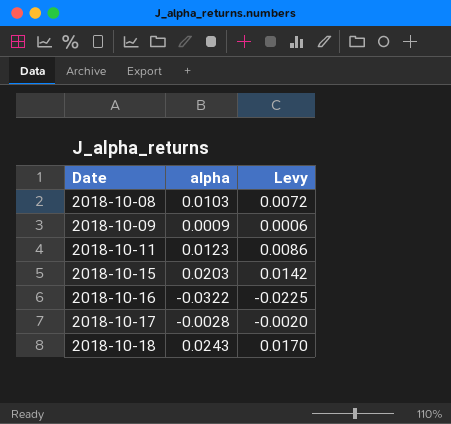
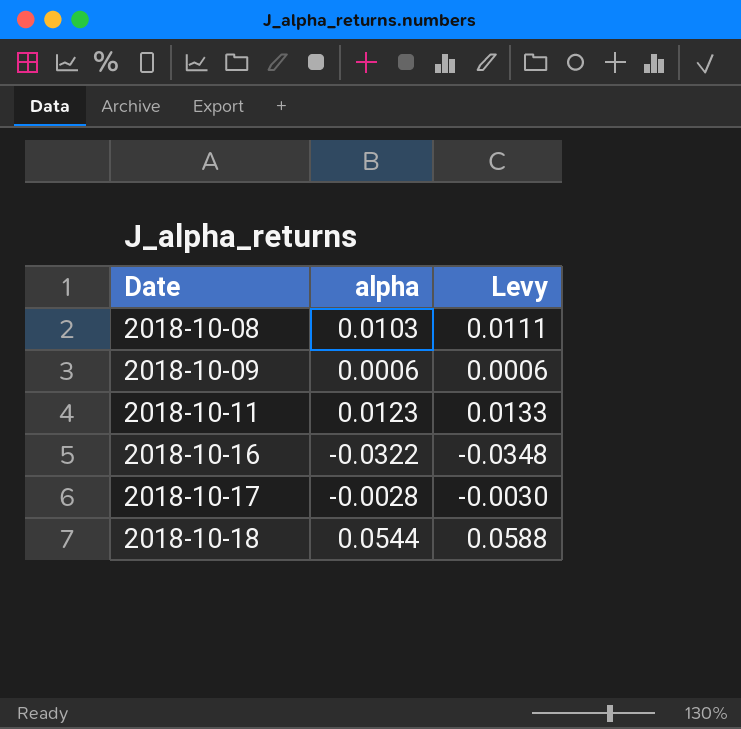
column Levy | formula: [alpha] * 0.7 -> [alpha] * 1.08
row 2018-10-15: 0.0203 | 0.0142 -> none
2018-10-09 | alpha: 0.0009 -> 0.0006
2018-10-18 | alpha: 0.0243 -> 0.0544

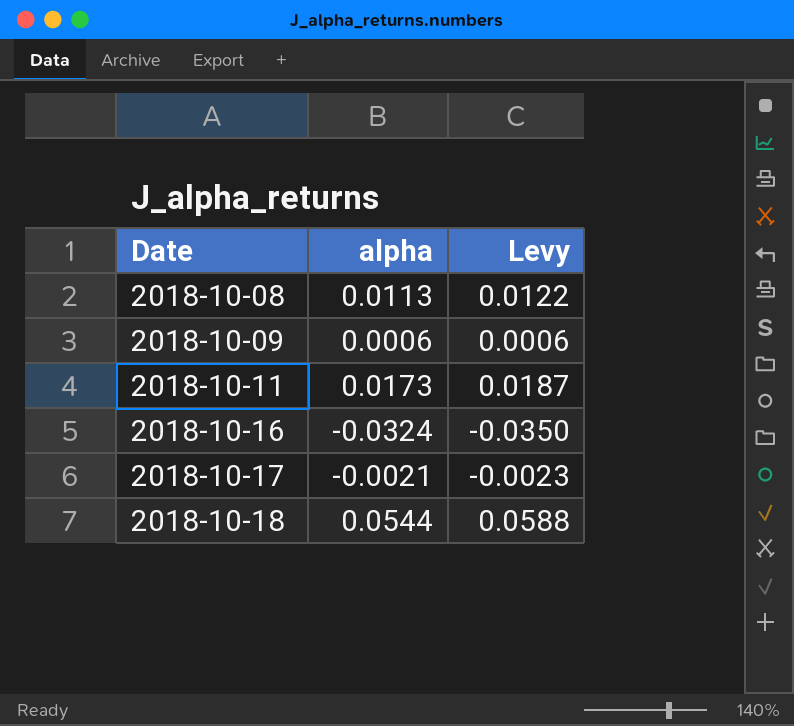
2018-10-08 | alpha: 0.0103 -> 0.0113
2018-10-08 | Levy: 0.0111 -> 0.0122
2018-10-11 | alpha: 0.0123 -> 0.0173
2018-10-11 | Levy: 0.0133 -> 0.0187
2018-10-16 | alpha: -0.0322 -> -0.0324
2018-10-16 | Levy: -0.0348 -> -0.0350
2018-10-17 | alpha: -0.0028 -> -0.0021
2018-10-17 | Levy: -0.0030 -> -0.0023

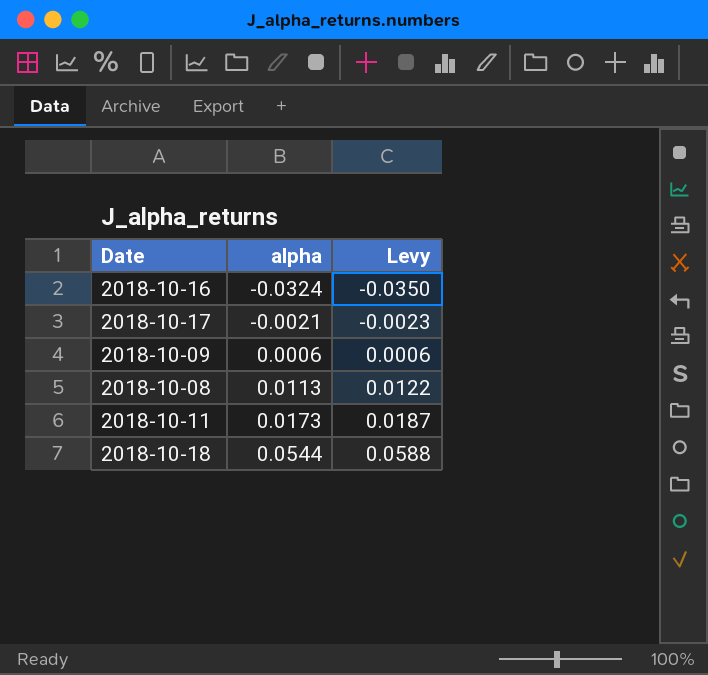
row order: Date ascending -> alpha ascending

